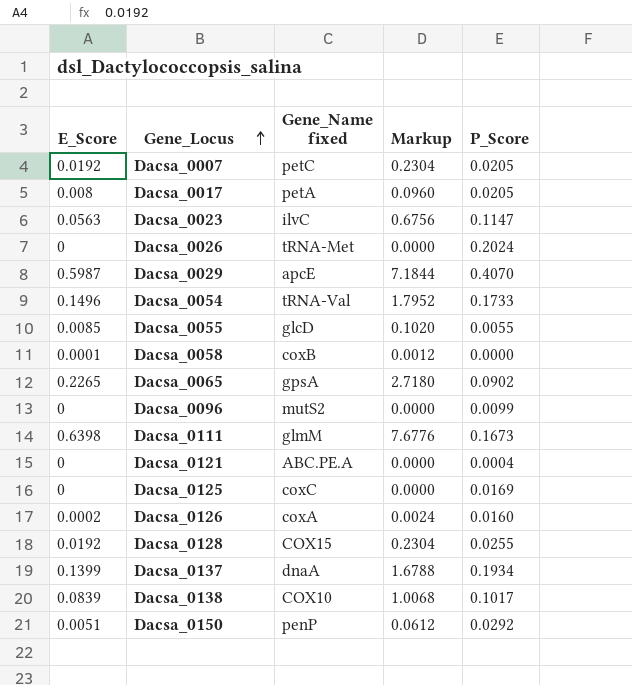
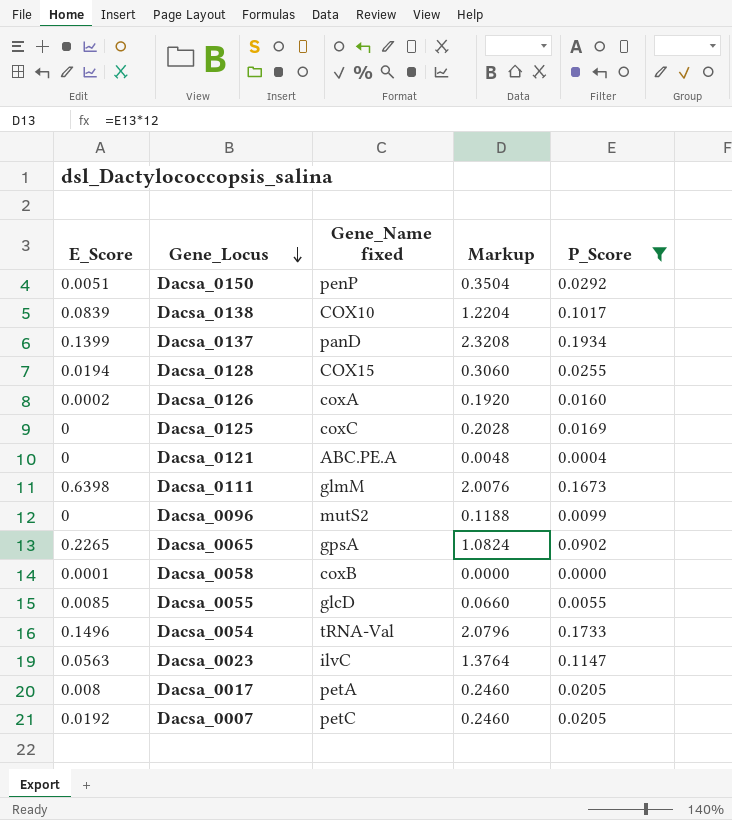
filter: none -> P_Score <= 0.1934
row order: Gene_Locus ascending -> Gene_Locus descending
column Markup | formula: [E_Score] * 12 -> [P_Score] * 12
Dacsa_0137 | Gene_Name fixed: dnaA -> panD
Dacsa_0128 | E_Score: 0.0192 -> 0.0194

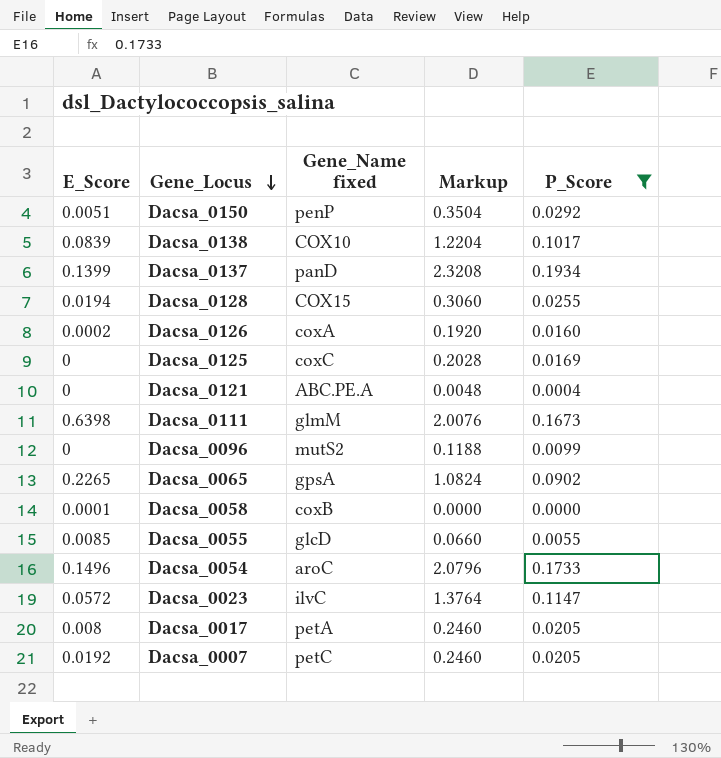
Dacsa_0054 | Gene_Name fixed: tRNA-Val -> aroC
Dacsa_0023 | E_Score: 0.0563 -> 0.0572

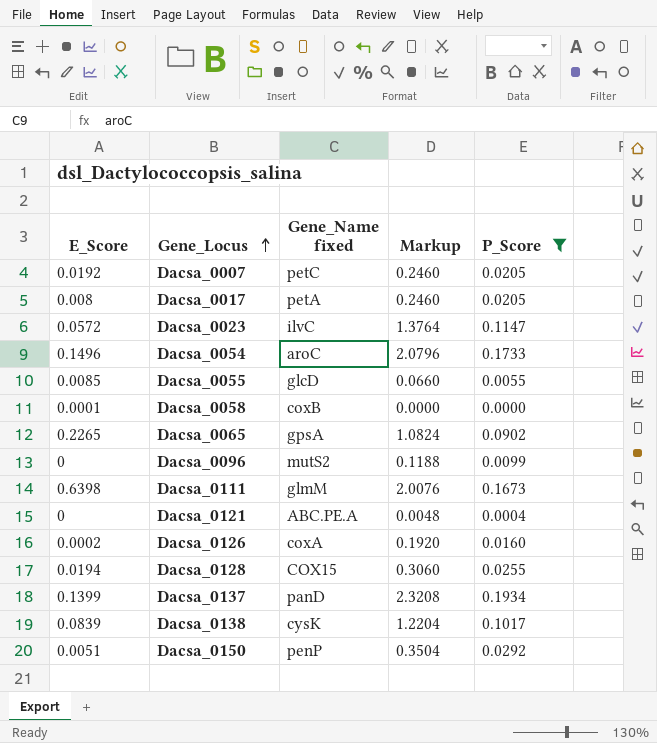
row order: Gene_Locus descending -> Gene_Locus ascending
row Dacsa_0125: 0 | coxC | 0.2028 | 0.0169 -> none
Dacsa_0138 | Gene_Name fixed: COX10 -> cysK

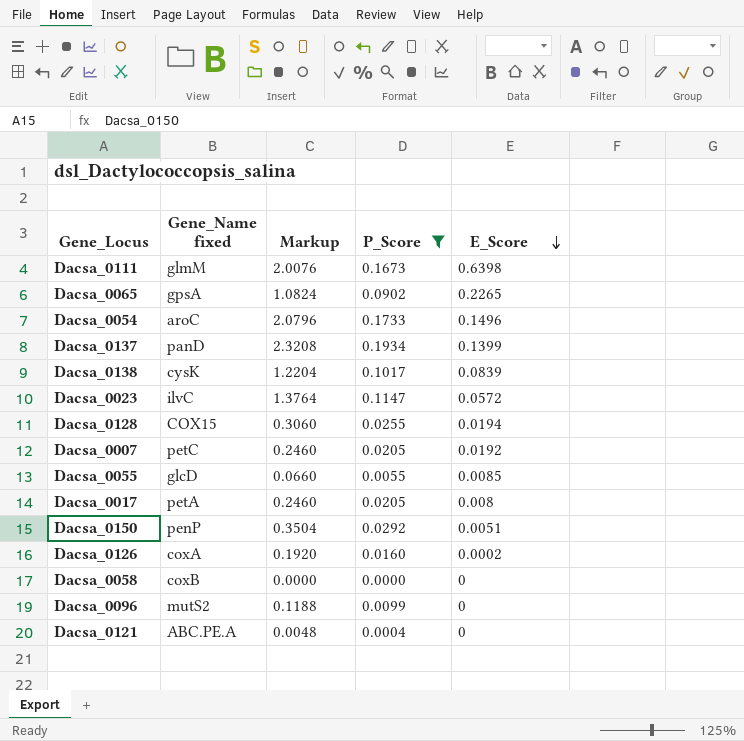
row order: Gene_Locus ascending -> E_Score descending
column E_Score | position: 1 -> 5
Dacsa_0058 | E_Score: 0.0001 -> 0

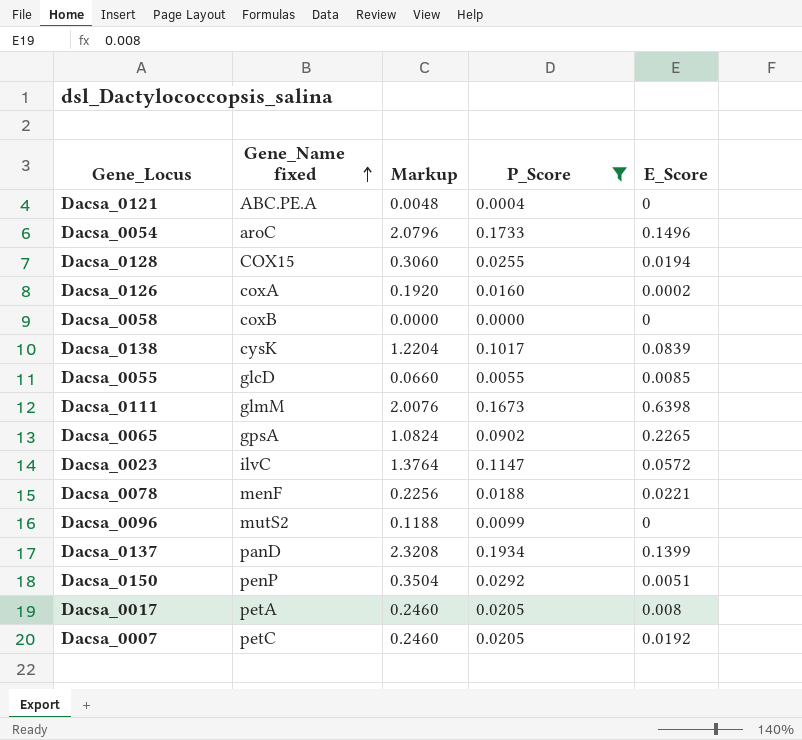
row order: E_Score descending -> Gene_Name fixed ascending
row Dacsa_0078: none -> menF | 0.2256 | 0.0188 | 0.0221

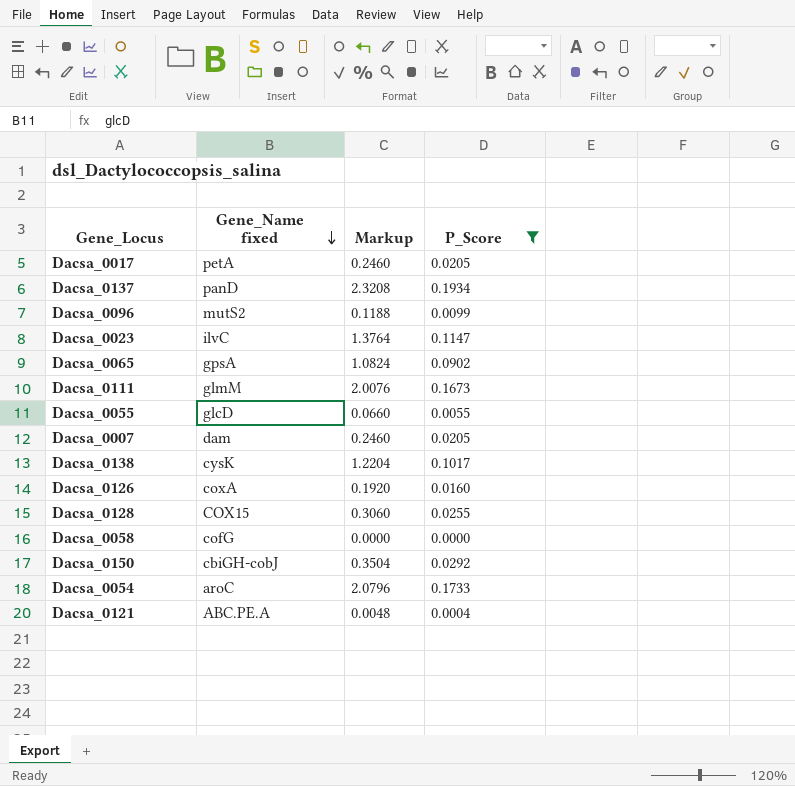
row order: Gene_Name fixed ascending -> Gene_Name fixed descending
column E_Score | position: 5 -> none
row Dacsa_0078: menF | 0.2256 | 0.0188 | 0.0221 -> none
Dacsa_0007 | Gene_Name fixed: petC -> dam
Dacsa_0058 | Gene_Name fixed: coxB -> cofG
Dacsa_0150 | Gene_Name fixed: penP -> cbiGH-cobJ

